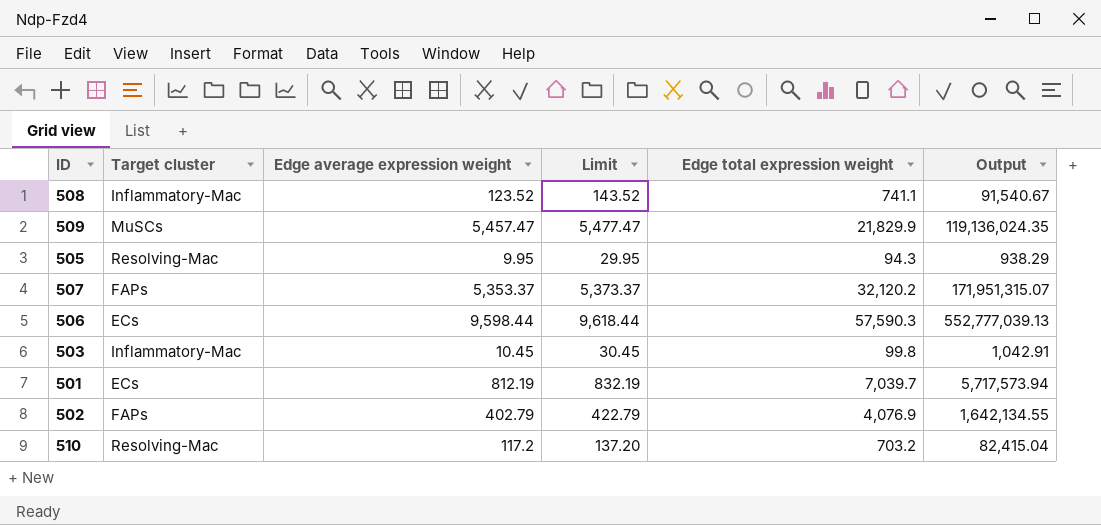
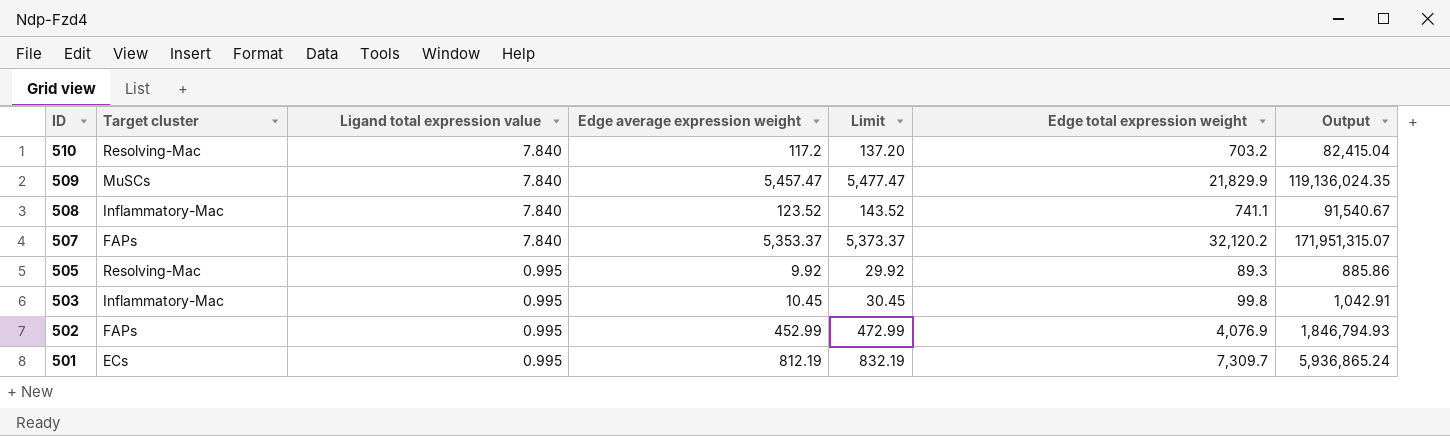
row order: none -> ID descending
column Ligand total expression value | position: none -> 3
row 506: ECs | 9,598.44 | 9,618.44 | 57,590.3 | 552,777,039.13 -> none
505 | Edge average expression weight: 9.95 -> 9.92
505 | Limit: 29.95 -> 29.92
505 | Edge total expression weight: 94.3 -> 89.3
505 | Output: 938.29 -> 885.86
502 | Edge average expression weight: 402.79 -> 452.99
502 | Limit: 422.79 -> 472.99
502 | Output: 1,642,134.55 -> 1,846,794.93
501 | Edge total expression weight: 7,039.7 -> 7,309.7
501 | Output: 5,717,573.94 -> 5,936,865.24

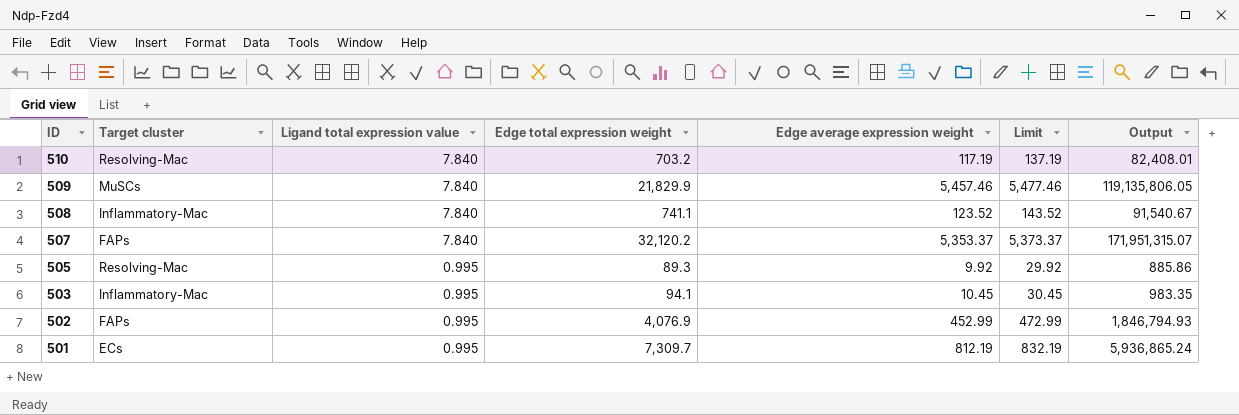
column Edge total expression weight | position: 6 -> 4
510 | Edge average expression weight: 117.2 -> 117.19
510 | Limit: 137.20 -> 137.19
510 | Output: 82,415.04 -> 82,408.01
509 | Edge average expression weight: 5,457.47 -> 5,457.46
509 | Limit: 5,477.47 -> 5,477.46
509 | Output: 119,136,024.35 -> 119,135,806.05
503 | Edge total expression weight: 99.8 -> 94.1
503 | Output: 1,042.91 -> 983.35

